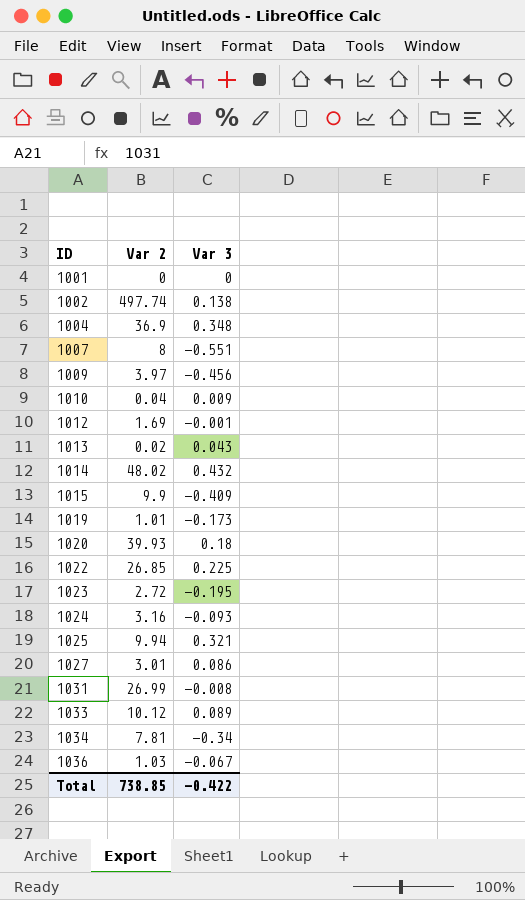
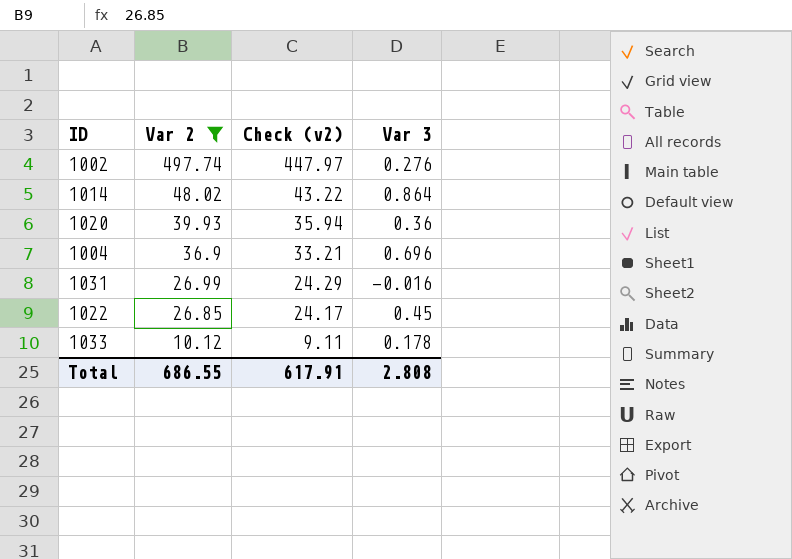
filter: none -> Var 2 >= 10.12
row order: ID ascending -> Var 2 descending
column Check (v2) | formula: none -> [Var 2] * 0.9
1002 | Var 3: 0.138 -> 0.276
1014 | Var 3: 0.432 -> 0.864
1020 | Var 3: 0.18 -> 0.36
1004 | Var 3: 0.348 -> 0.696
1031 | Var 3: -0.008 -> -0.016
1022 | Var 3: 0.225 -> 0.45
1033 | Var 3: 0.089 -> 0.178
Total | Var 2: 738.85 -> 686.55
Total | Var 3: -0.422 -> 2.808

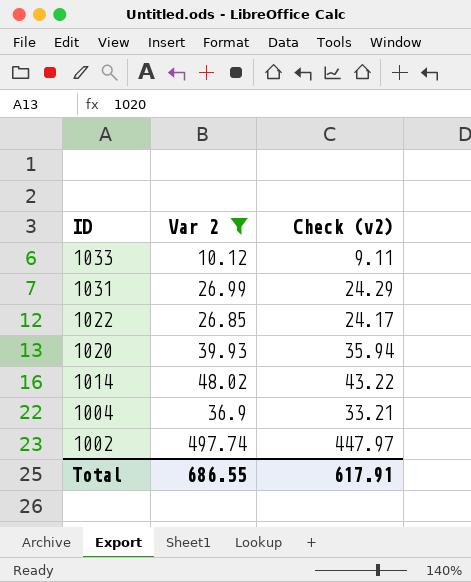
row order: Var 2 descending -> ID descending
column Var 3 | position: 4 -> none

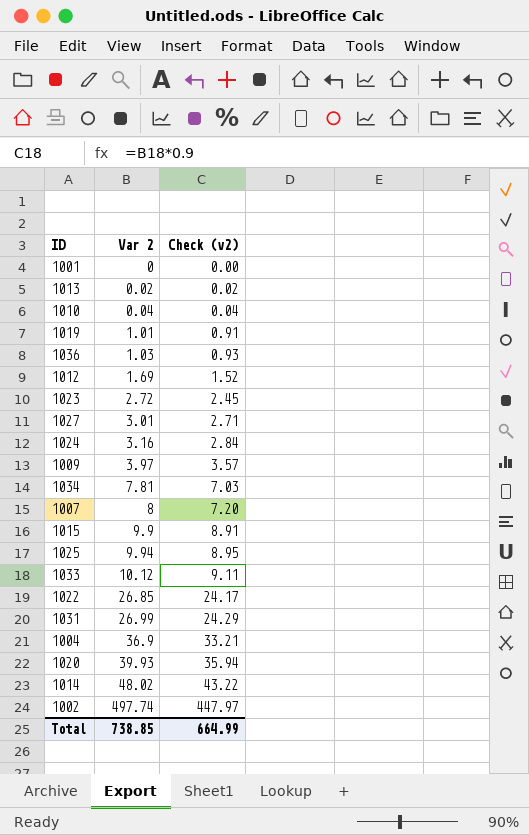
filter: Var 2 >= 10.12 -> none
row order: ID descending -> Var 2 ascending
Total | Var 2: 686.55 -> 738.85
Total | Check (v2): 617.91 -> 664.99

